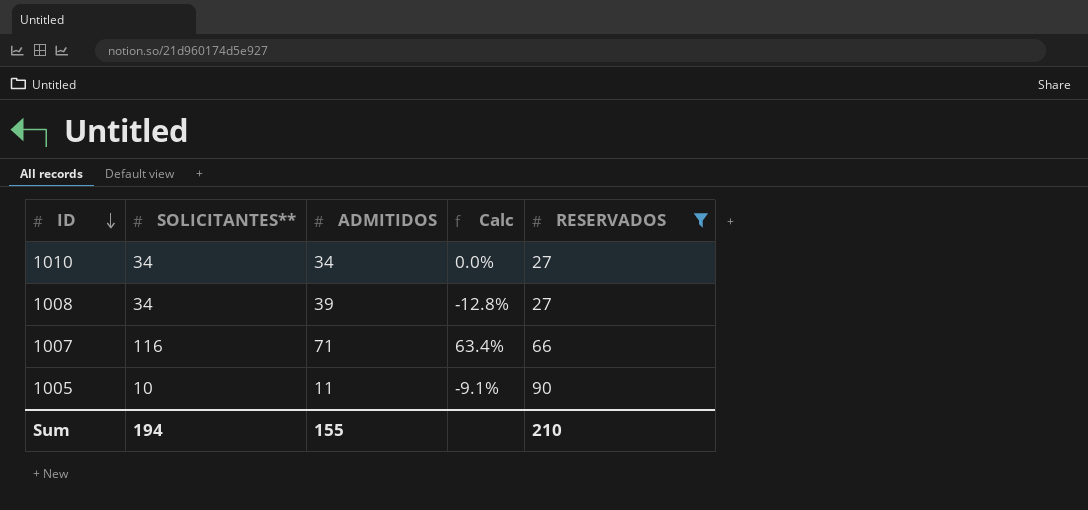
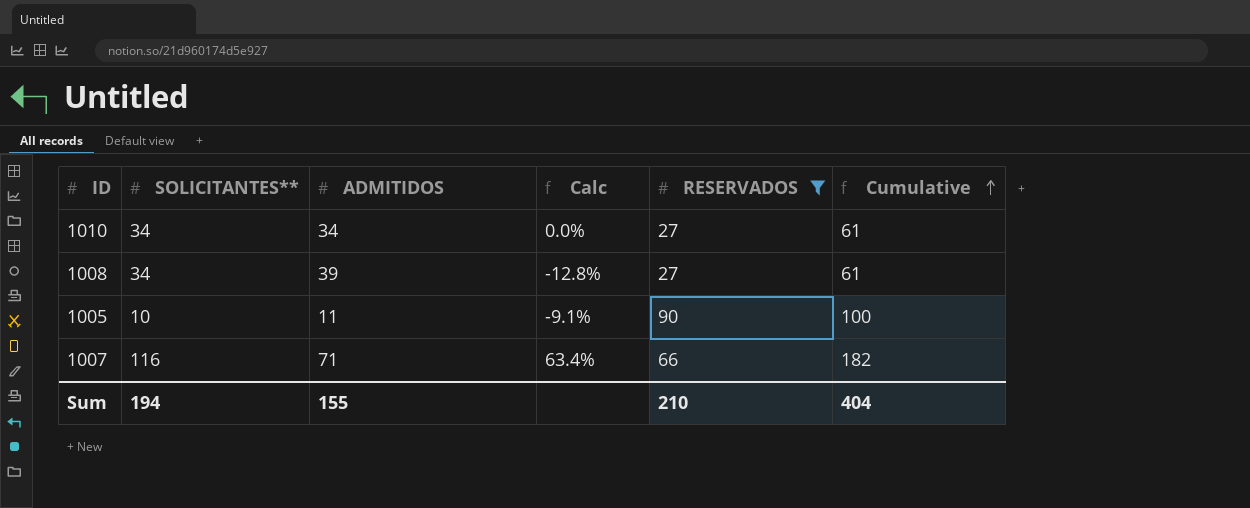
row order: ID descending -> Cumulative ascending
column Cumulative | formula: none -> [SOLICITANTES**] + [RESERVADOS]

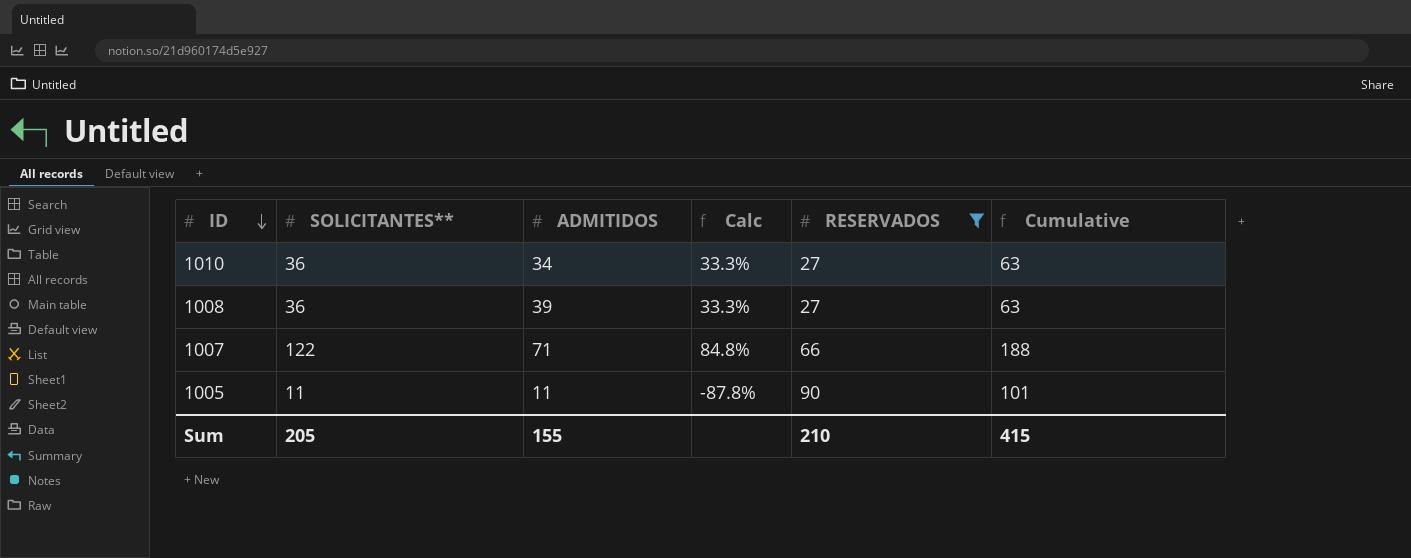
row order: Cumulative ascending -> ID descending
column Calc | formula: ([SOLICITANTES**] - [ADMITIDOS]) / [ADMITIDOS] -> ([SOLICITANTES**] - [RESERVADOS]) / [RESERVADOS]
1010 | SOLICITANTES**: 34 -> 36
1010 | Cumulative: 61 -> 63
1008 | SOLICITANTES**: 34 -> 36
1008 | Cumulative: 61 -> 63
1007 | SOLICITANTES**: 116 -> 122
1007 | Cumulative: 182 -> 188
1005 | SOLICITANTES**: 10 -> 11
1005 | Cumulative: 100 -> 101
Sum | SOLICITANTES**: 194 -> 205
Sum | Cumulative: 404 -> 415

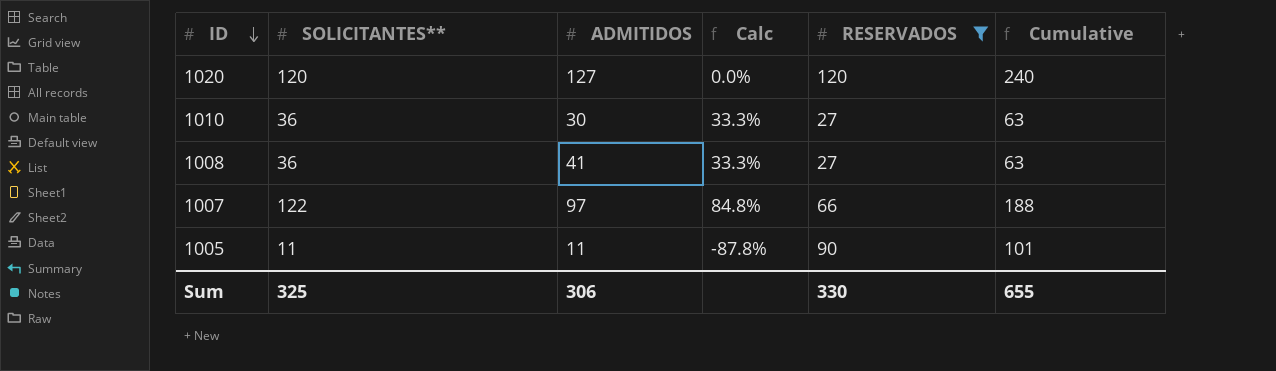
row 1020: none -> 120 | 127 | 0.0% | 120 | 240
1010 | ADMITIDOS: 34 -> 30
1008 | ADMITIDOS: 39 -> 41
1007 | ADMITIDOS: 71 -> 97
Sum | SOLICITANTES**: 205 -> 325
Sum | ADMITIDOS: 155 -> 306
Sum | RESERVADOS: 210 -> 330
Sum | Cumulative: 415 -> 655

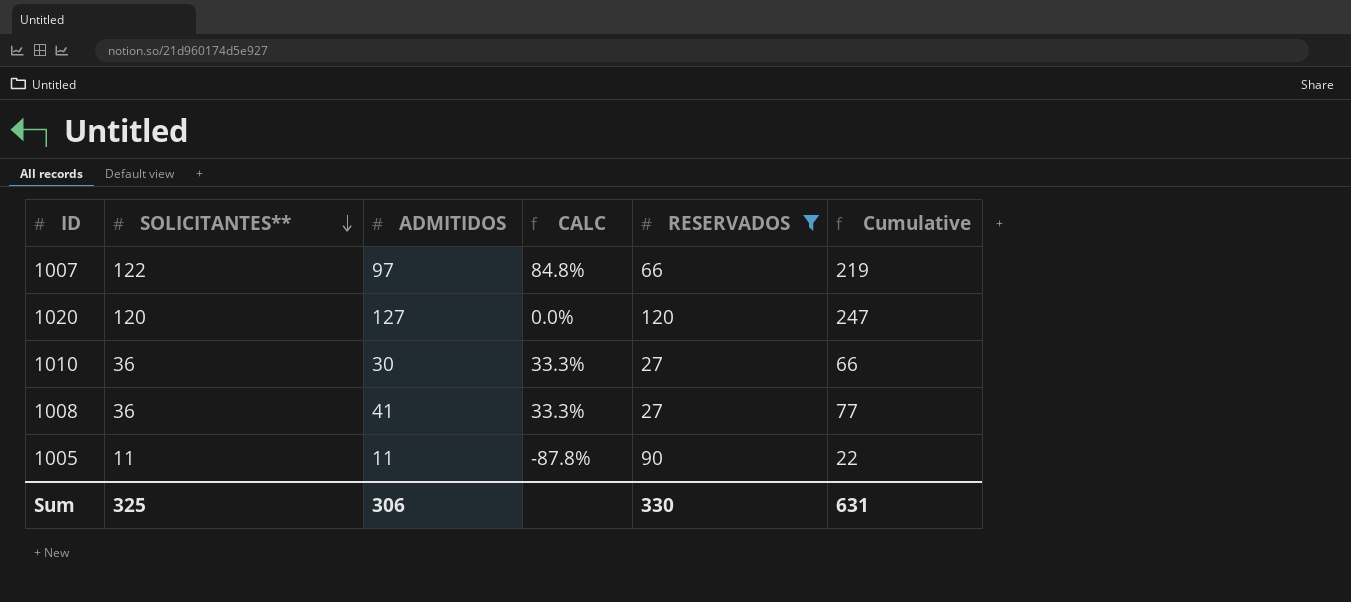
row order: ID descending -> SOLICITANTES** descending
column name: Calc -> CALC
column Cumulative | formula: [SOLICITANTES**] + [RESERVADOS] -> [SOLICITANTES**] + [ADMITIDOS]
Sum | Cumulative: 655 -> 631

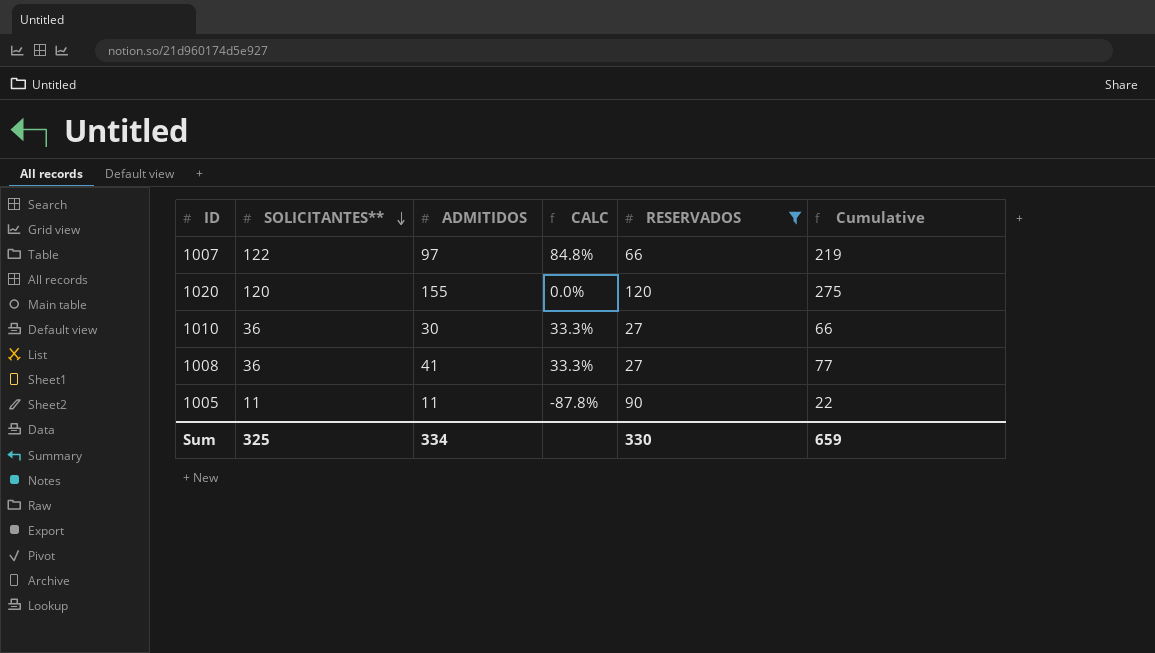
1020 | ADMITIDOS: 127 -> 155
1020 | Cumulative: 247 -> 275
Sum | ADMITIDOS: 306 -> 334
Sum | Cumulative: 631 -> 659

